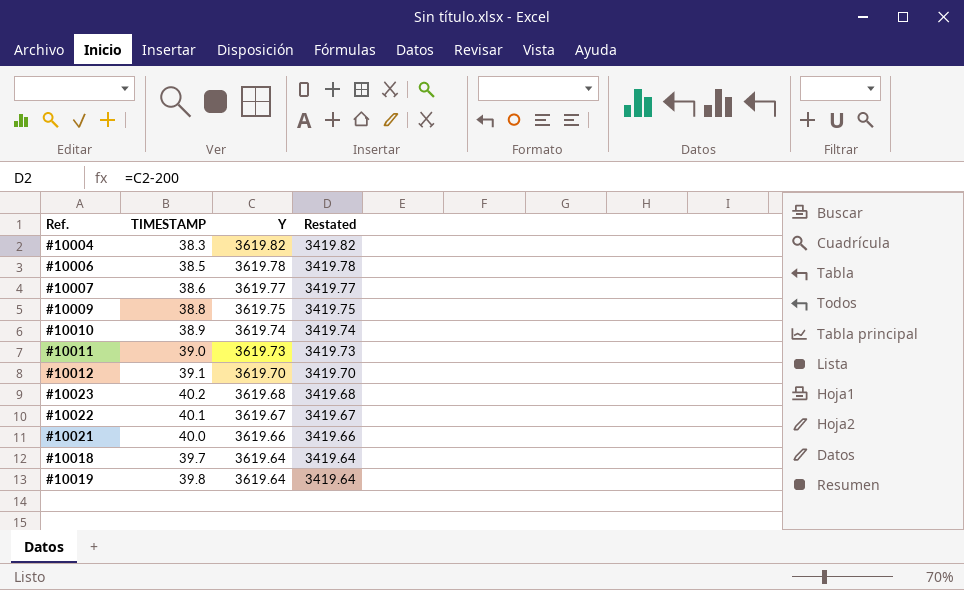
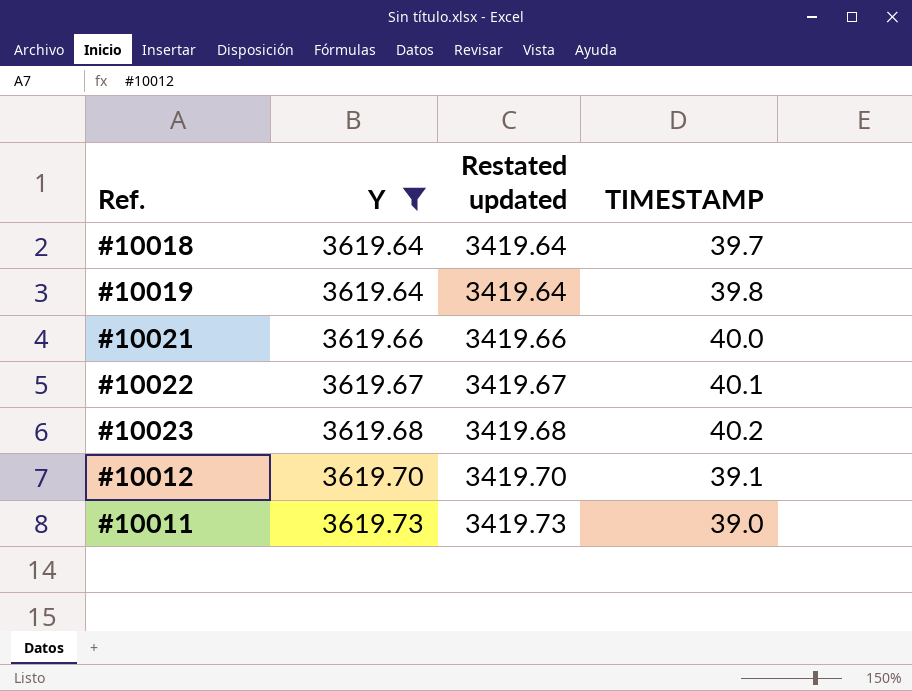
filter: none -> Y <= 3619.73
row order: Y descending -> Y ascending
column name: Restated -> Restated updated
column TIMESTAMP | position: 2 -> 4

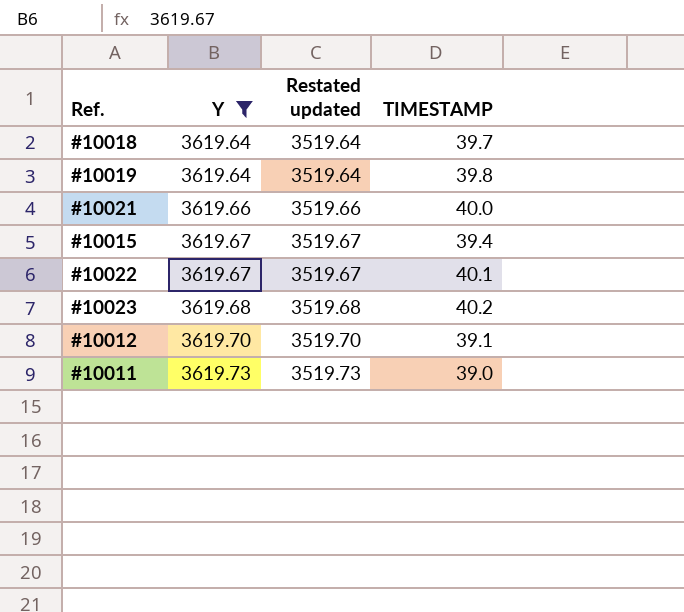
column Restated updated | formula: [Y] - 200 -> [Y] - 100
row #10015: none -> 3619.67 | 3519.67 | 39.4

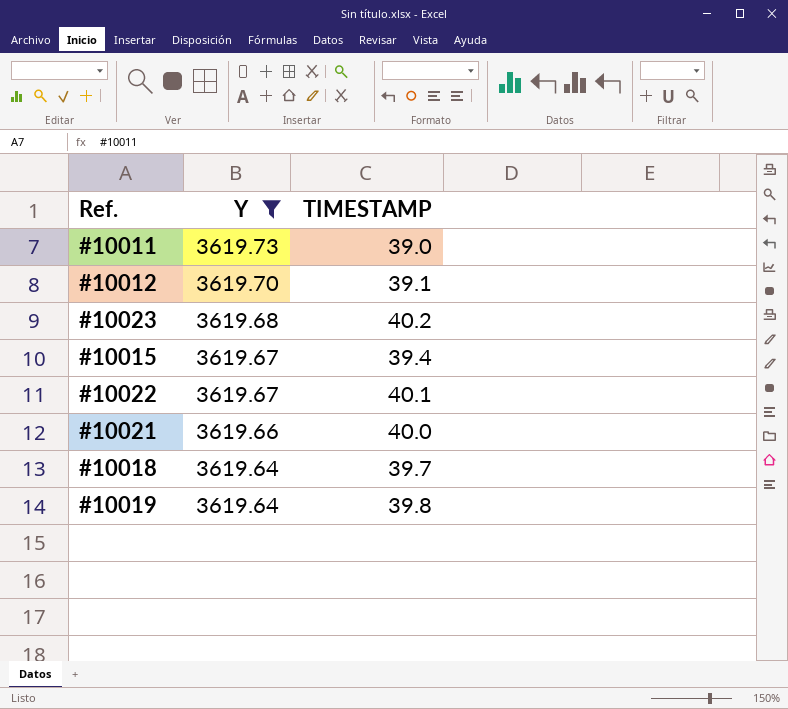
row order: Y ascending -> Y descending
column Restated updated | formula: [Y] - 100 -> none

